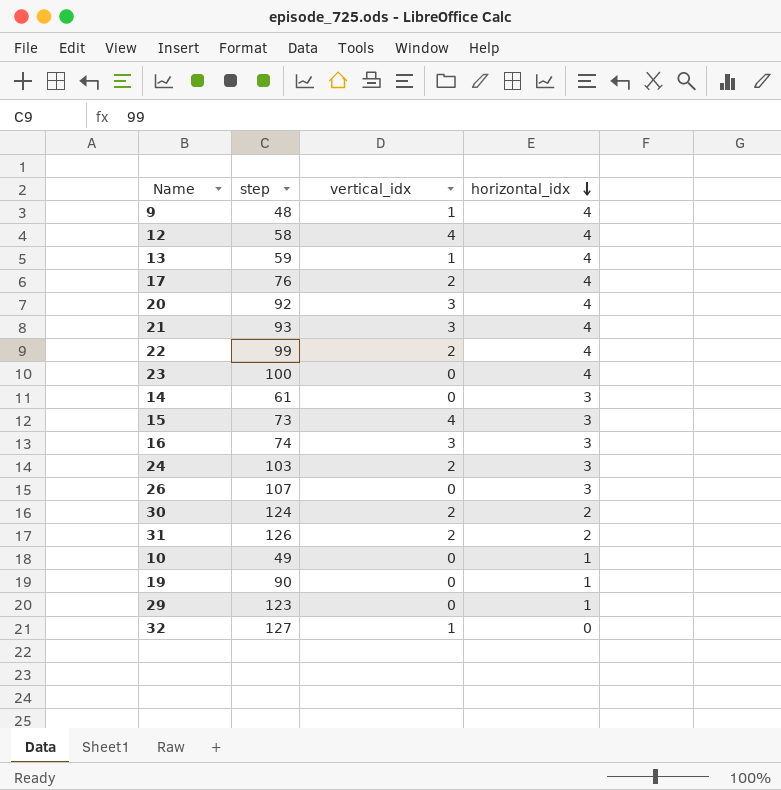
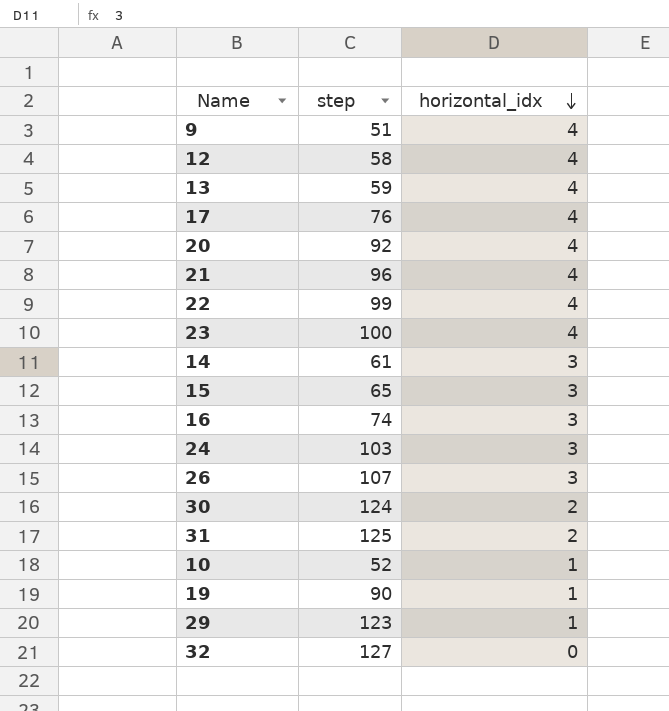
column vertical_idx | position: 3 -> none
9 | step: 48 -> 51
21 | step: 93 -> 96
15 | step: 73 -> 65
31 | step: 126 -> 125
10 | step: 49 -> 52

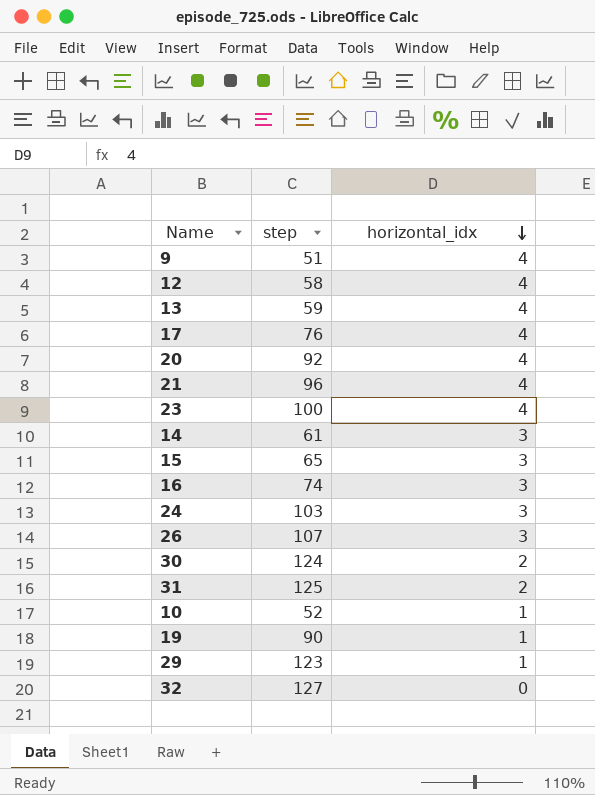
row 22: 99 | 4 -> none

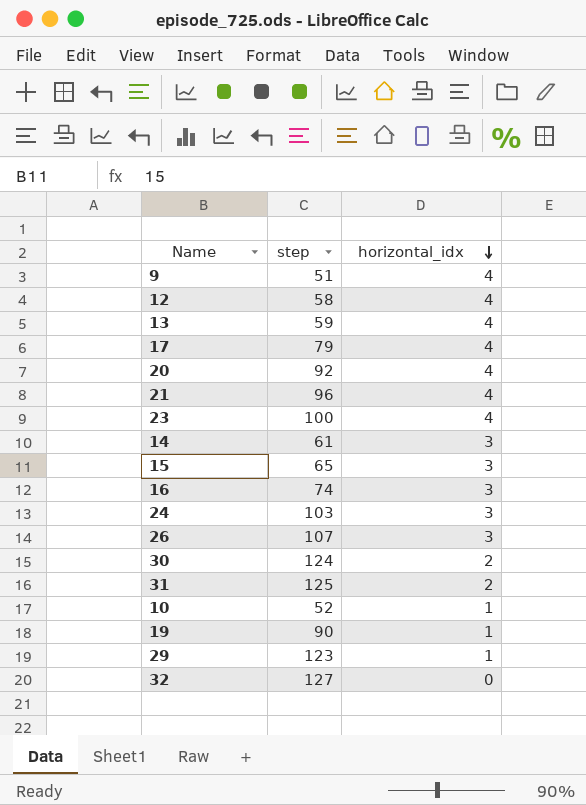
17 | step: 76 -> 79

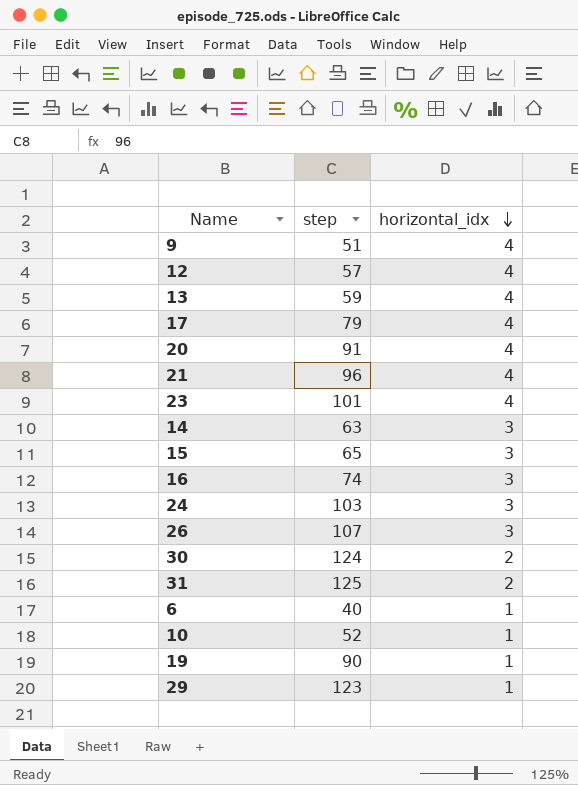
row 32: 127 | 0 -> none
12 | step: 58 -> 57
20 | step: 92 -> 91
23 | step: 100 -> 101
14 | step: 61 -> 63
row 6: none -> 40 | 1

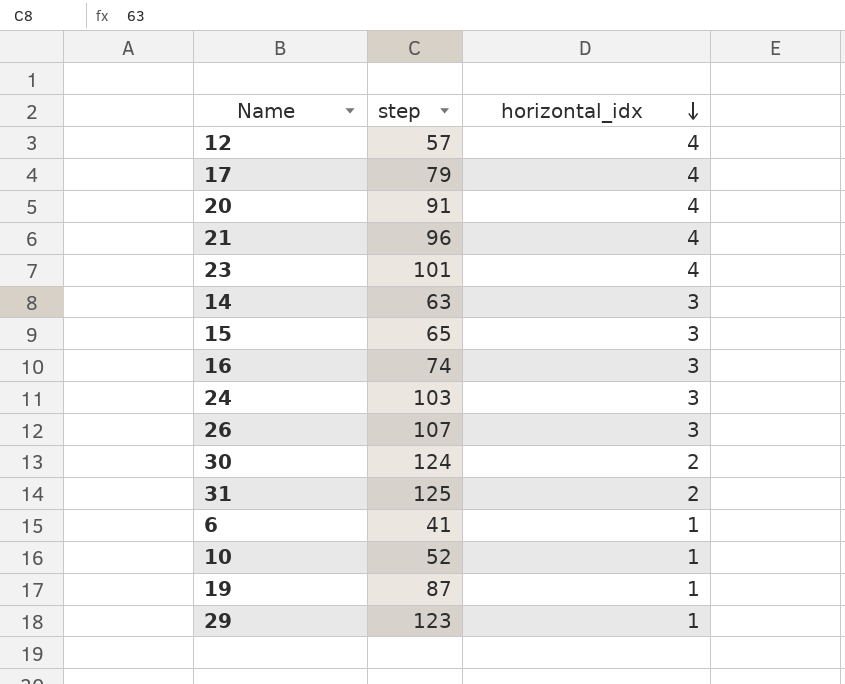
row 9: 51 | 4 -> none
row 13: 59 | 4 -> none
6 | step: 40 -> 41
19 | step: 90 -> 87

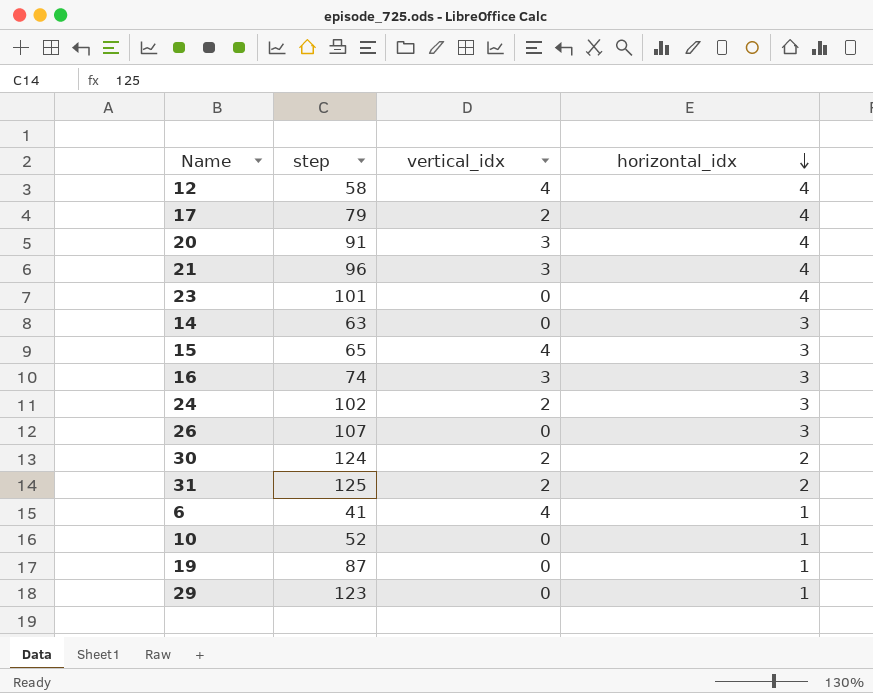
column vertical_idx | position: none -> 3
12 | step: 57 -> 58
24 | step: 103 -> 102

